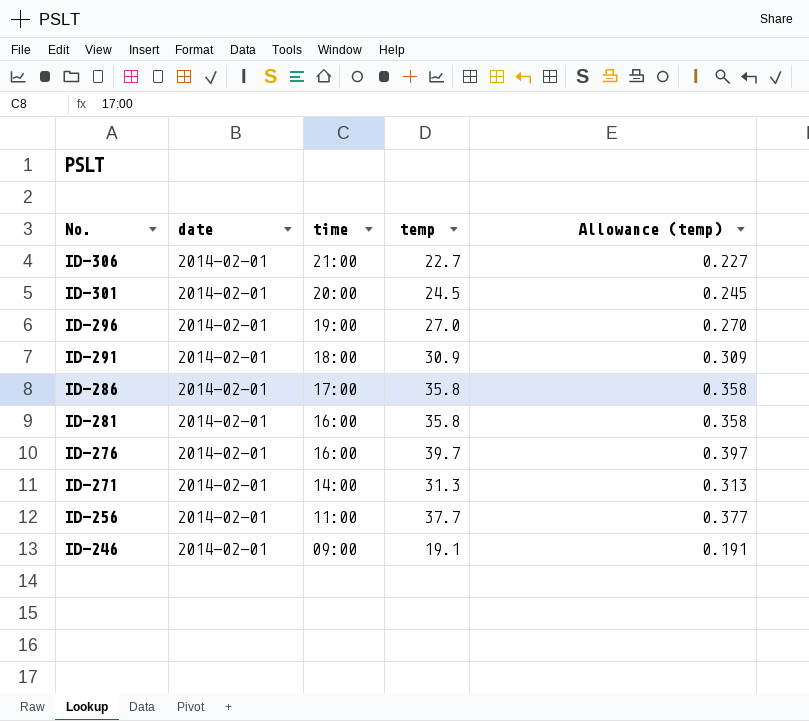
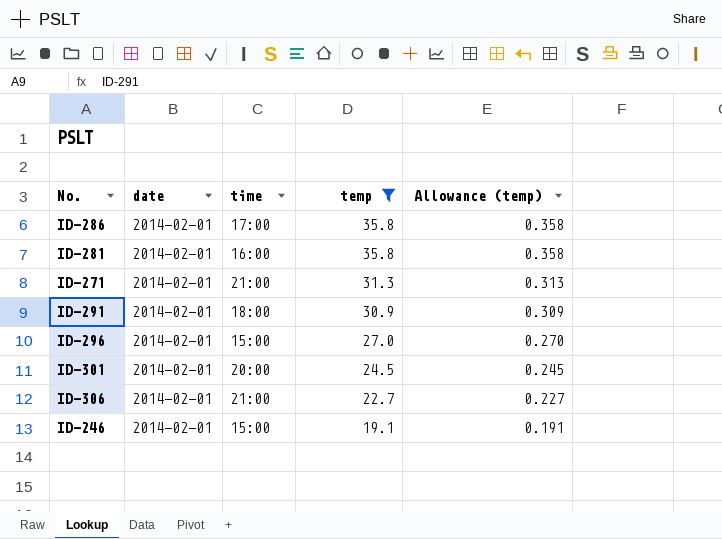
filter: none -> temp <= 35.8
row order: No. descending -> temp descending
ID-271 | time: 14:00 -> 21:00
ID-296 | time: 19:00 -> 15:00
ID-246 | time: 09:00 -> 15:00

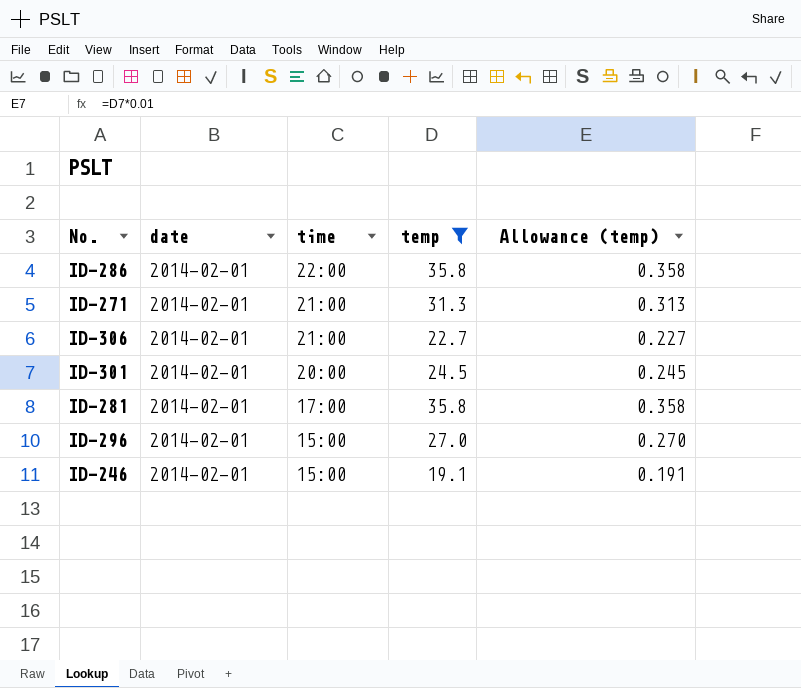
row order: temp descending -> time descending
row ID-291: 2014-02-01 | 18:00 | 30.9 | 0.309 -> none
ID-286 | time: 17:00 -> 22:00
ID-281 | time: 16:00 -> 17:00

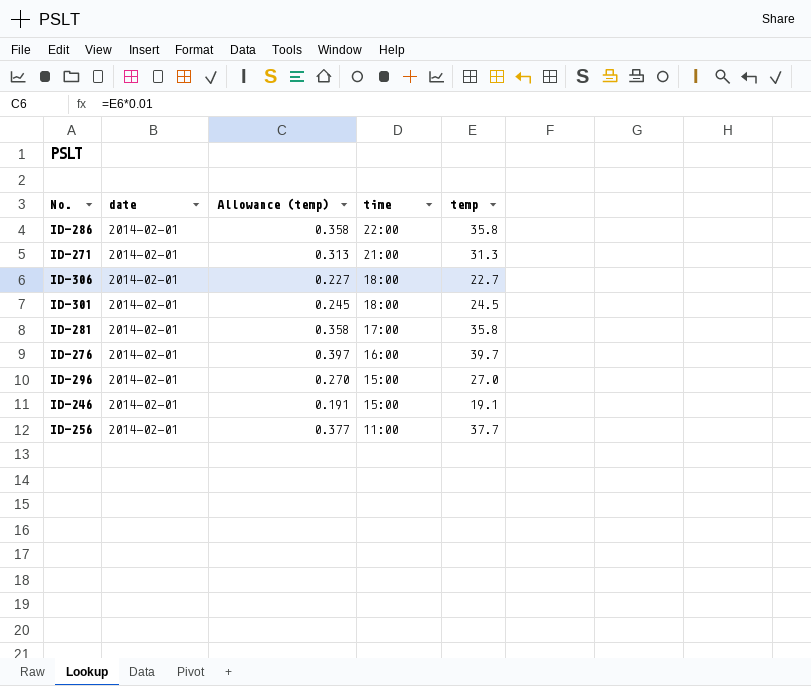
filter: temp <= 35.8 -> none
column Allowance (temp) | position: 5 -> 3
ID-306 | time: 21:00 -> 18:00
ID-301 | time: 20:00 -> 18:00

